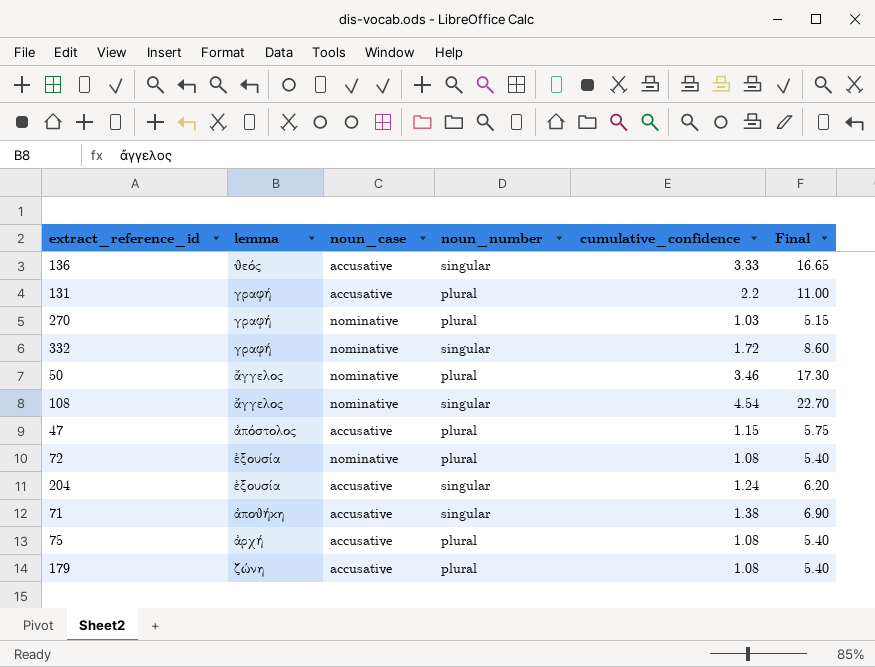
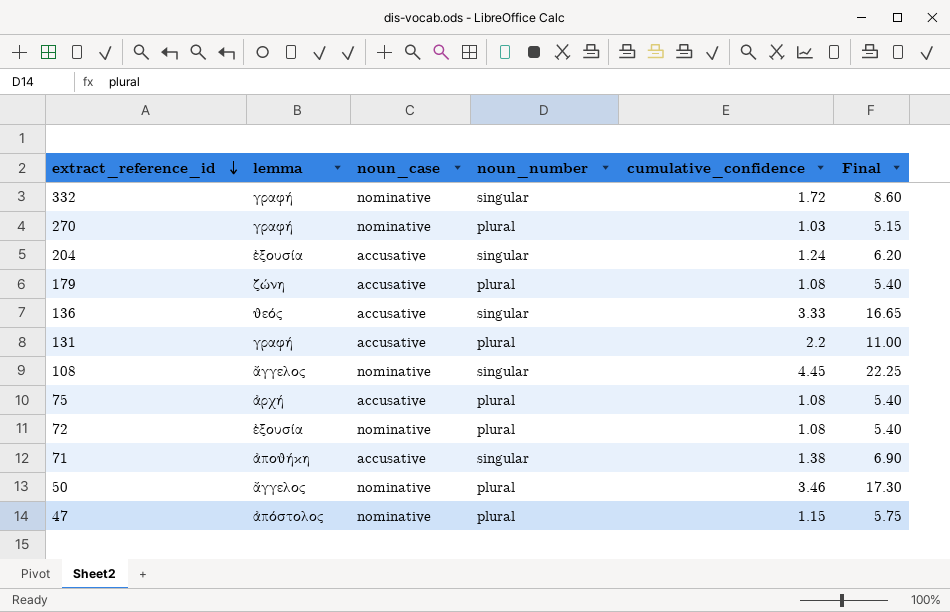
row order: none -> extract_reference_id descending
108 | cumulative_confidence: 4.54 -> 4.45
108 | Final: 22.70 -> 22.25
47 | noun_case: accusative -> nominative

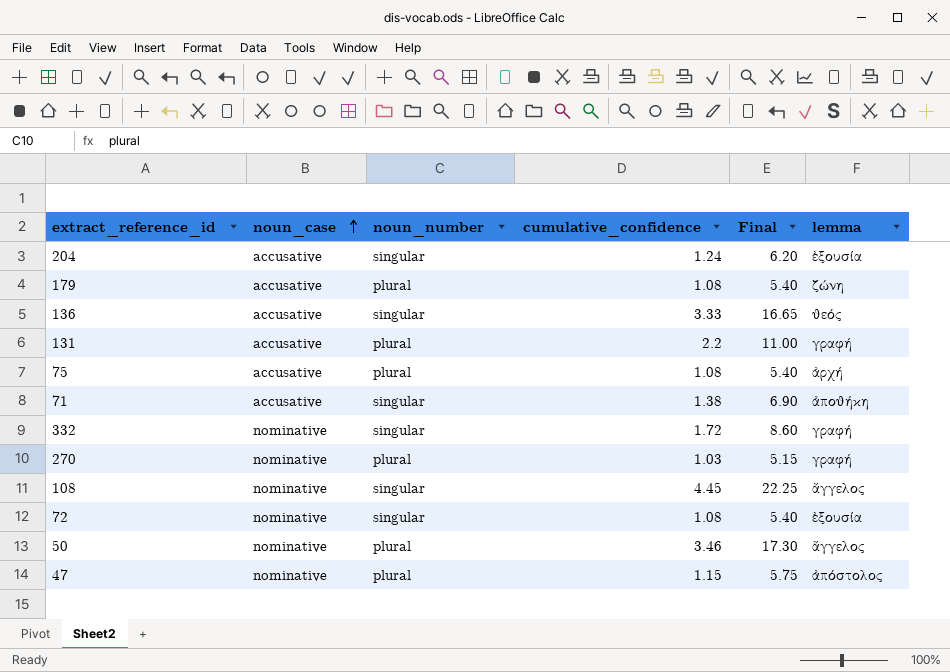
row order: extract_reference_id descending -> noun_case ascending
column lemma | position: 2 -> 6
72 | noun_number: plural -> singular

